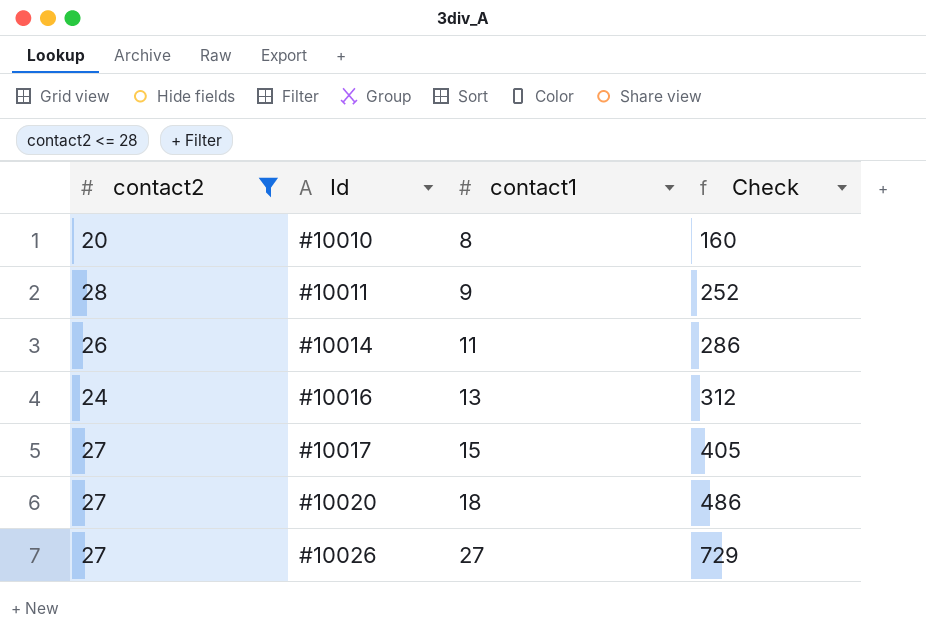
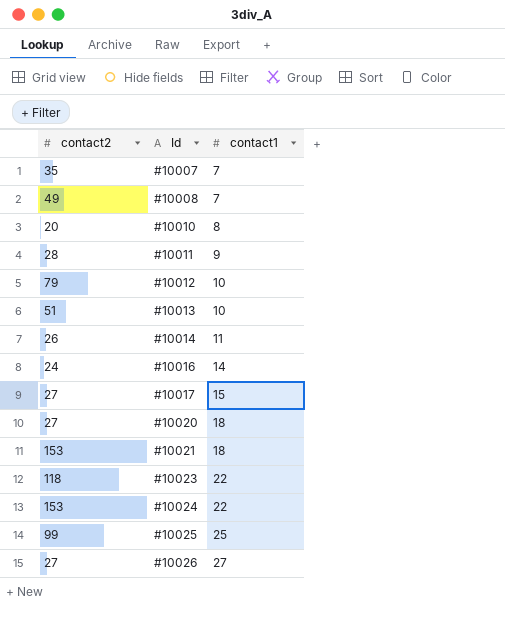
filter: contact2 <= 28 -> none
column Check | formula: [contact2] * [contact1] -> none
#10016 | contact1: 13 -> 14

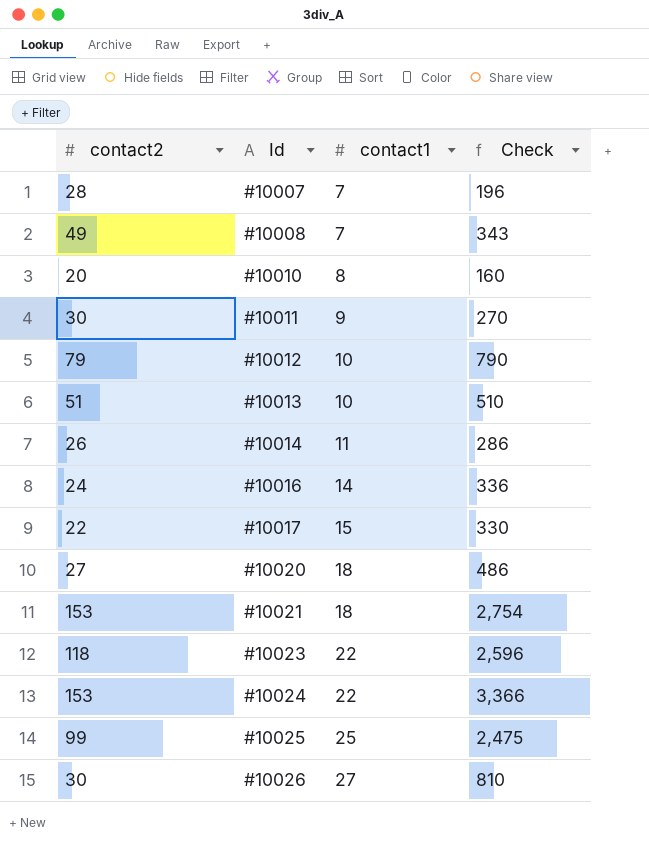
column Check | formula: none -> [contact2] * [contact1]
#10007 | contact2: 35 -> 28
#10011 | contact2: 28 -> 30
#10017 | contact2: 27 -> 22
#10026 | contact2: 27 -> 30

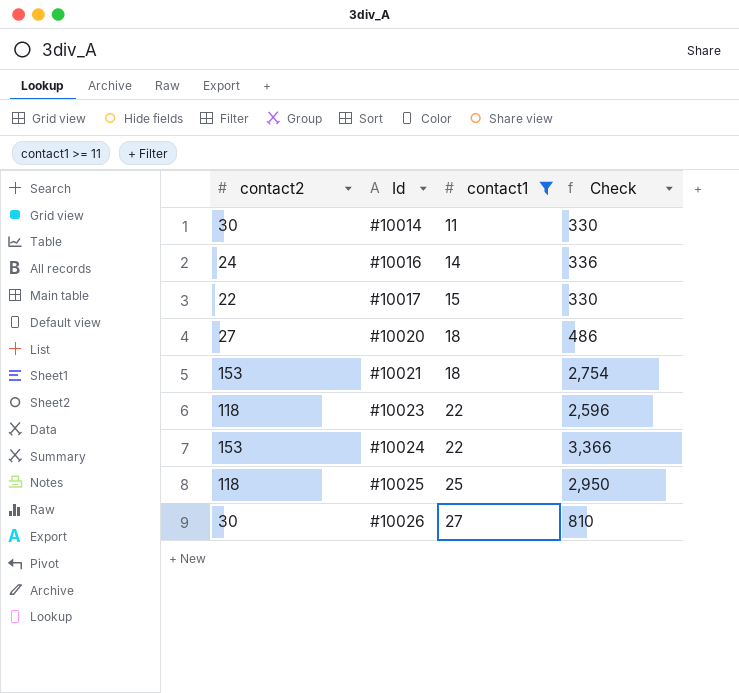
filter: none -> contact1 >= 11
#10014 | contact2: 26 -> 30
#10014 | Check: 286 -> 330
#10025 | contact2: 99 -> 118
#10025 | Check: 2,475 -> 2,950

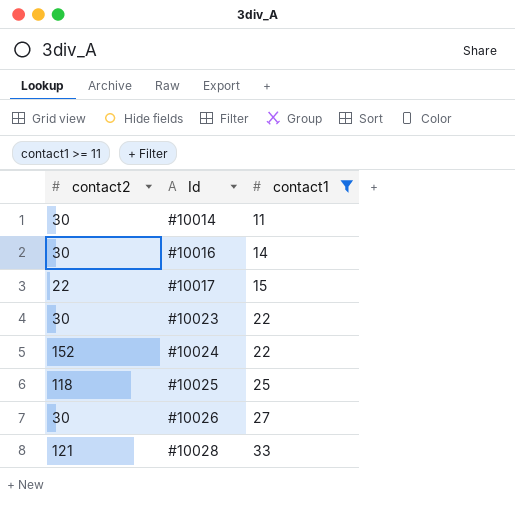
column Check | formula: [contact2] * [contact1] -> none
row #10020: 27 | 18 | 486 -> none
row #10021: 153 | 18 | 2,754 -> none
#10016 | contact2: 24 -> 30
#10023 | contact2: 118 -> 30
#10024 | contact2: 153 -> 152
row #10028: none -> 121 | 33

